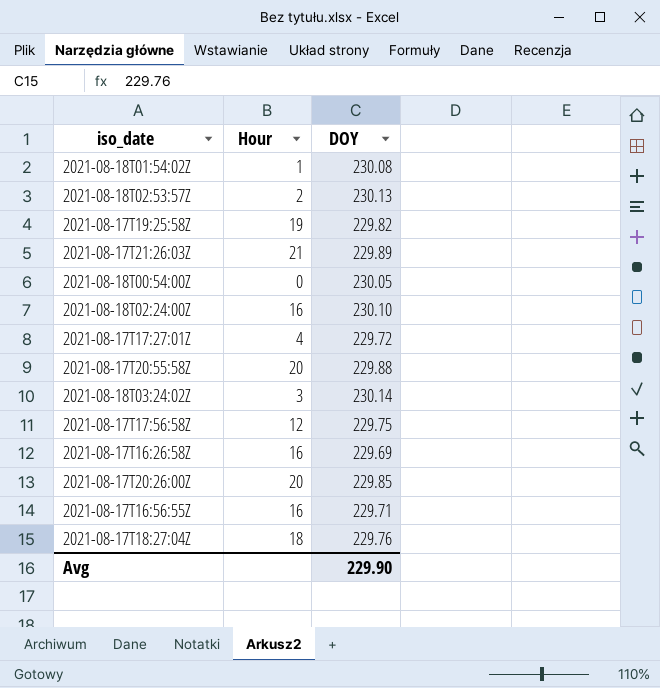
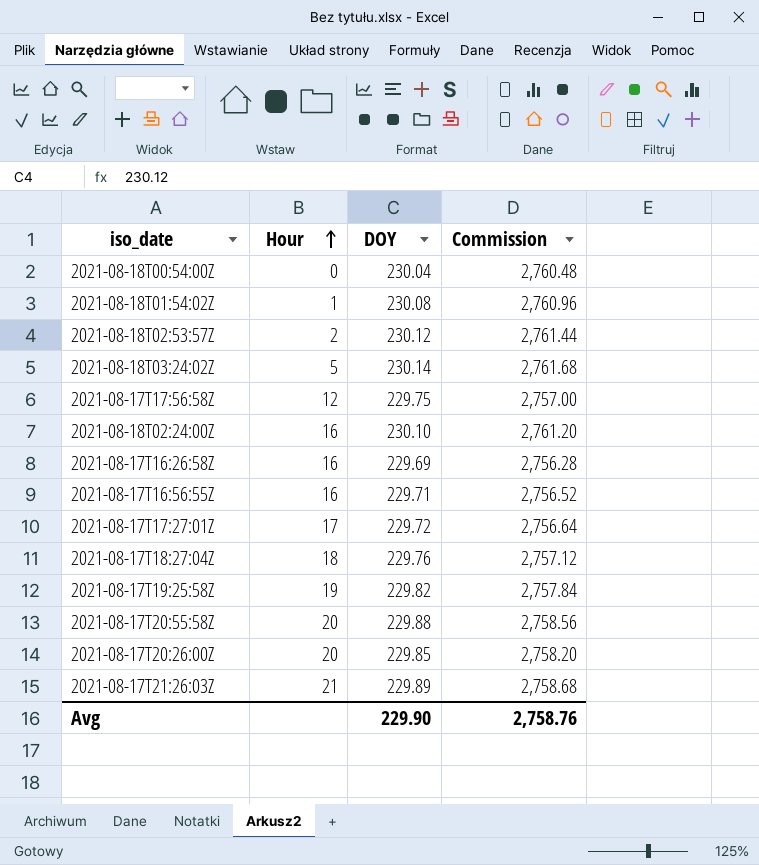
row order: none -> Hour ascending
column Commission | formula: none -> [DOY] * 12
2021-08-18T00:54:00Z | DOY: 230.05 -> 230.04
2021-08-18T02:53:57Z | DOY: 230.13 -> 230.12
2021-08-18T03:24:02Z | Hour: 3 -> 5
2021-08-17T17:27:01Z | Hour: 4 -> 17

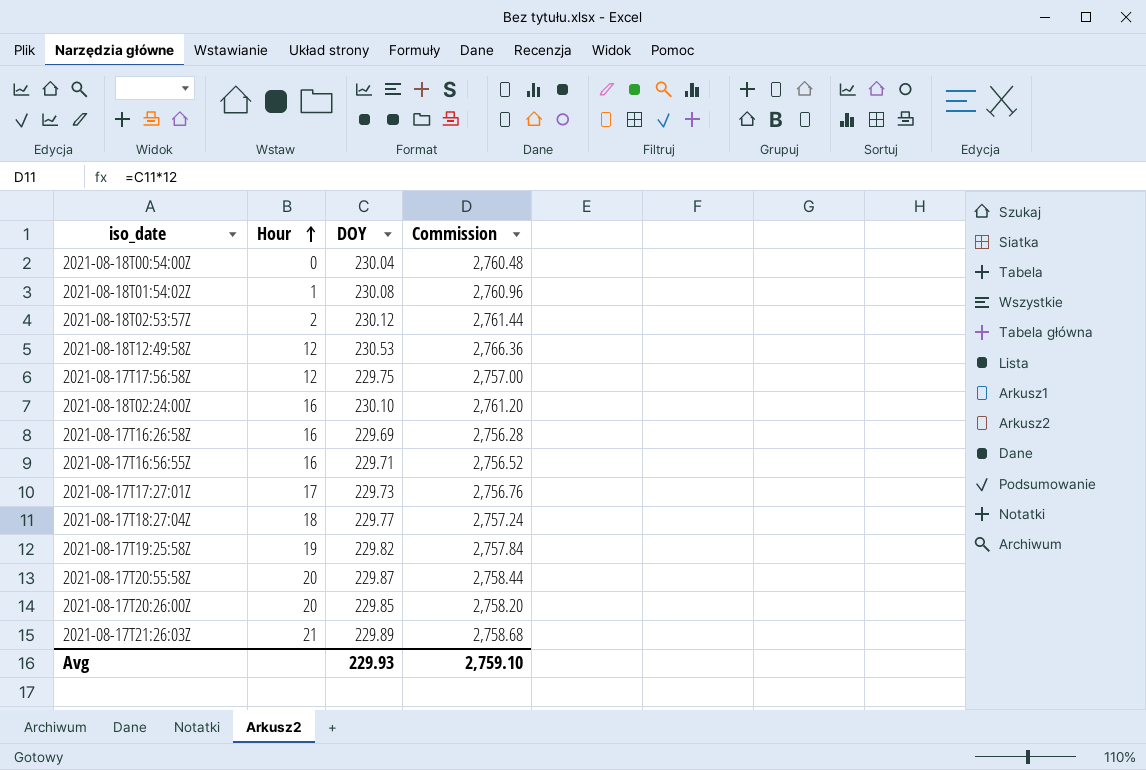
row 2021-08-18T03:24:02Z: 5 | 230.14 | 2,761.68 -> none
row 2021-08-18T12:49:58Z: none -> 12 | 230.53 | 2,766.36
2021-08-17T17:27:01Z | DOY: 229.72 -> 229.73
2021-08-17T17:27:01Z | Commission: 2,756.64 -> 2,756.76
2021-08-17T18:27:04Z | DOY: 229.76 -> 229.77
2021-08-17T18:27:04Z | Commission: 2,757.12 -> 2,757.24
2021-08-17T20:55:58Z | DOY: 229.88 -> 229.87
2021-08-17T20:55:58Z | Commission: 2,758.56 -> 2,758.44
Avg | DOY: 229.90 -> 229.93
Avg | Commission: 2,758.76 -> 2,759.10

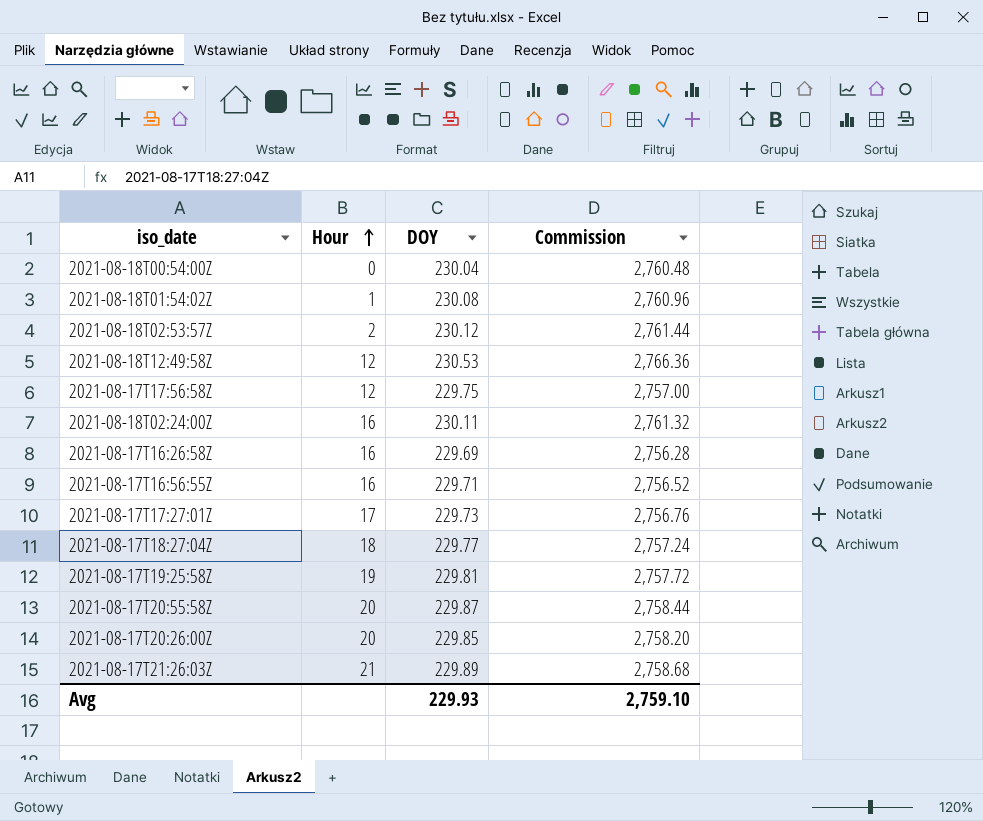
2021-08-18T02:24:00Z | DOY: 230.10 -> 230.11
2021-08-18T02:24:00Z | Commission: 2,761.20 -> 2,761.32
2021-08-17T19:25:58Z | DOY: 229.82 -> 229.81
2021-08-17T19:25:58Z | Commission: 2,757.84 -> 2,757.72

